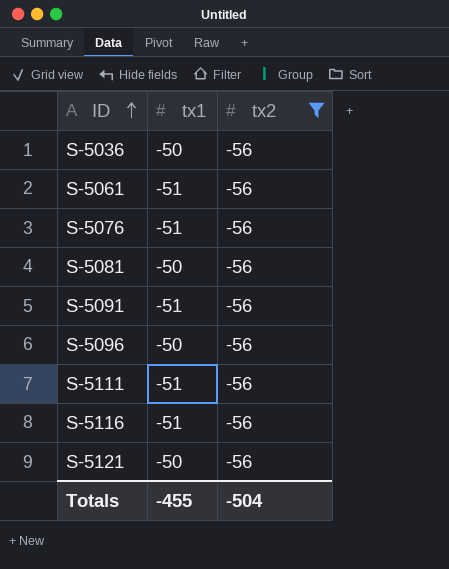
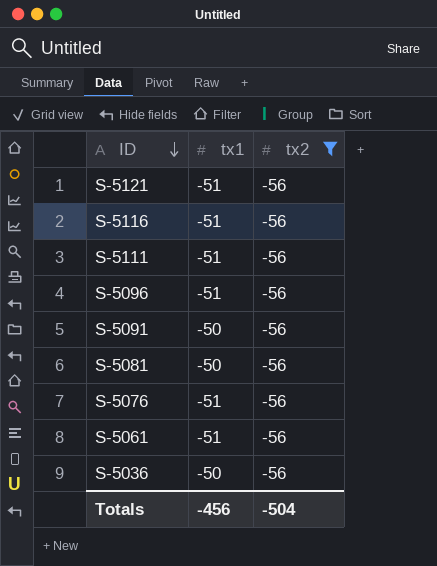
row order: ID ascending -> ID descending
S-5121 | tx1: -50 -> -51
S-5096 | tx1: -50 -> -51
S-5091 | tx1: -51 -> -50
Totals | tx1: -455 -> -456

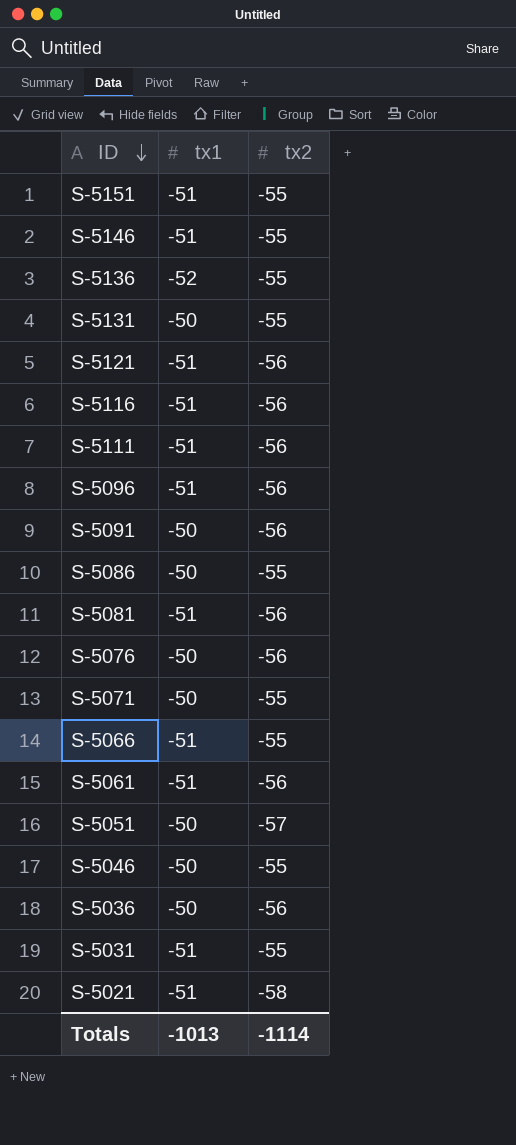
filter: tx2 = -56 -> none
S-5081 | tx1: -50 -> -51
S-5076 | tx1: -51 -> -50
Totals | tx1: -456 -> -1013
Totals | tx2: -504 -> -1114

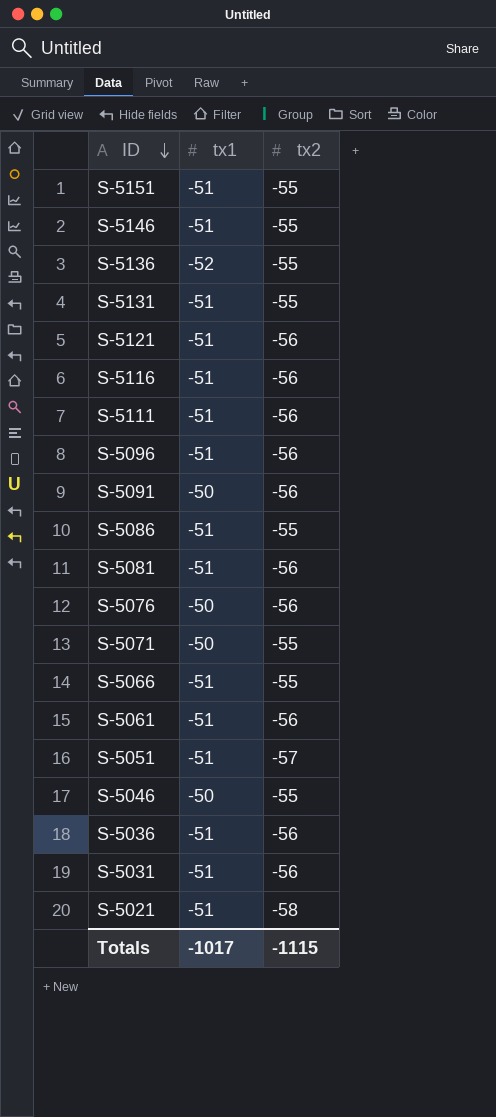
S-5131 | tx1: -50 -> -51
S-5086 | tx1: -50 -> -51
S-5051 | tx1: -50 -> -51
S-5036 | tx1: -50 -> -51
S-5031 | tx2: -55 -> -56
Totals | tx1: -1013 -> -1017
Totals | tx2: -1114 -> -1115

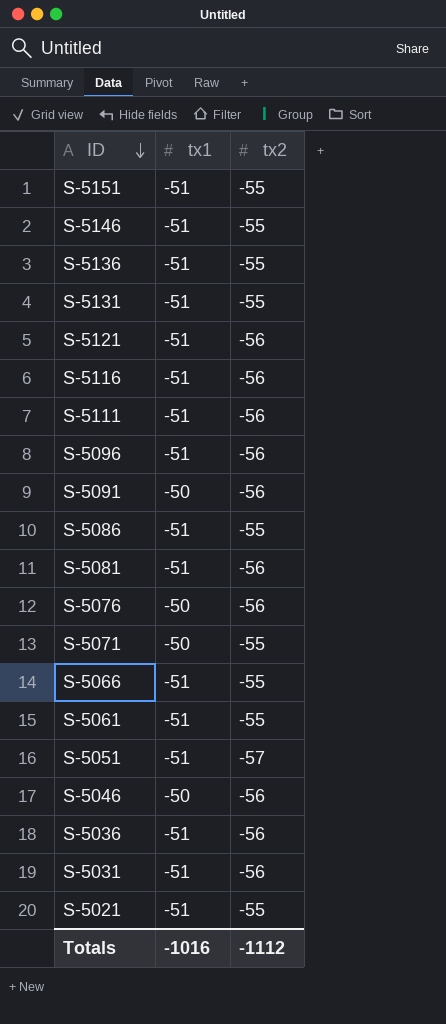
S-5136 | tx1: -52 -> -51
S-5061 | tx2: -56 -> -55
S-5046 | tx2: -55 -> -56
S-5021 | tx2: -58 -> -55
Totals | tx1: -1017 -> -1016
Totals | tx2: -1115 -> -1112

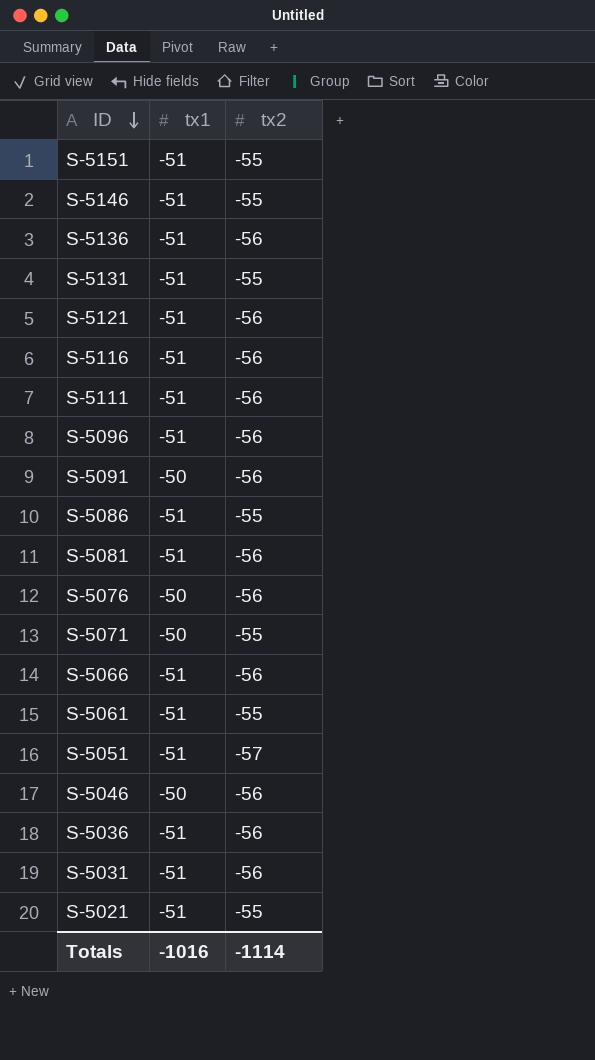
S-5136 | tx2: -55 -> -56
S-5066 | tx2: -55 -> -56
Totals | tx2: -1112 -> -1114

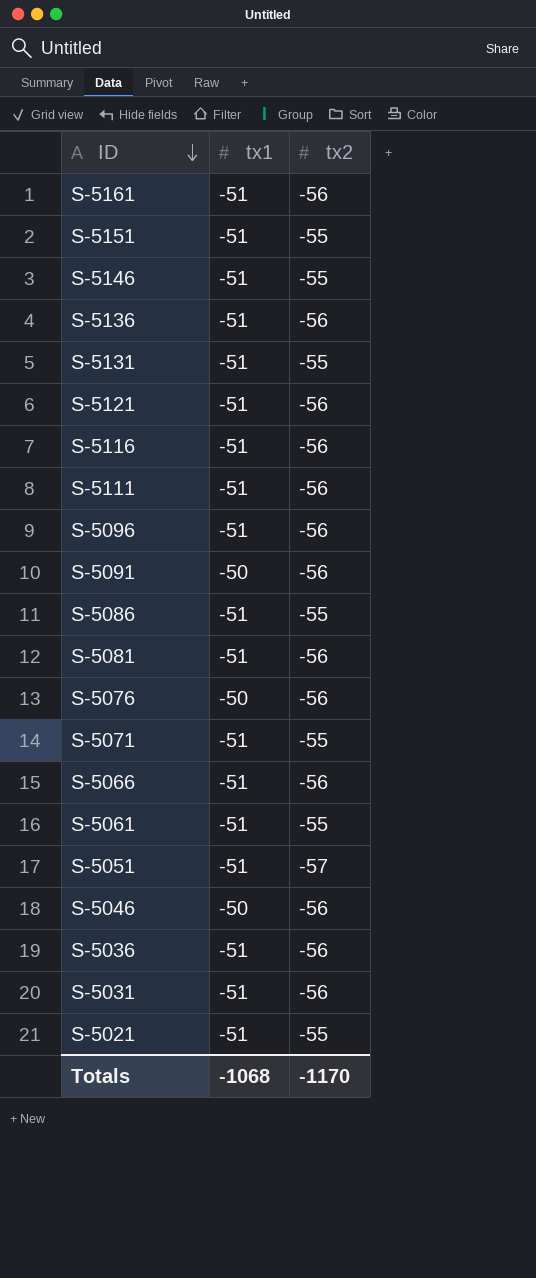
row S-5161: none -> -51 | -56
S-5071 | tx1: -50 -> -51
Totals | tx1: -1016 -> -1068
Totals | tx2: -1114 -> -1170

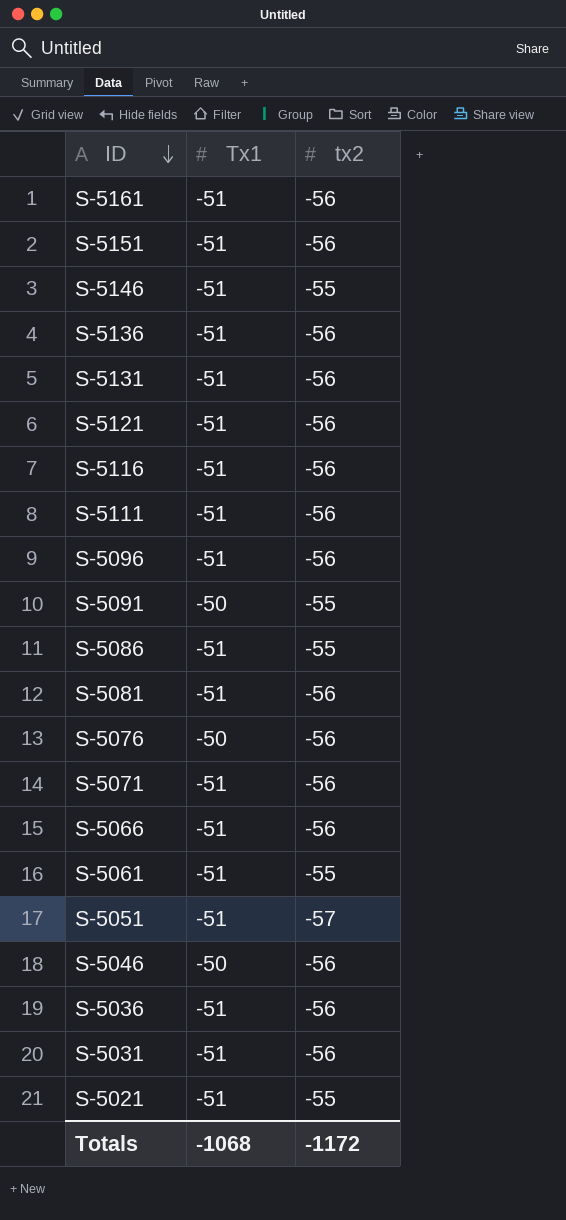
column name: tx1 -> Tx1
S-5151 | tx2: -55 -> -56
S-5131 | tx2: -55 -> -56
S-5091 | tx2: -56 -> -55
S-5071 | tx2: -55 -> -56
Totals | tx2: -1170 -> -1172

